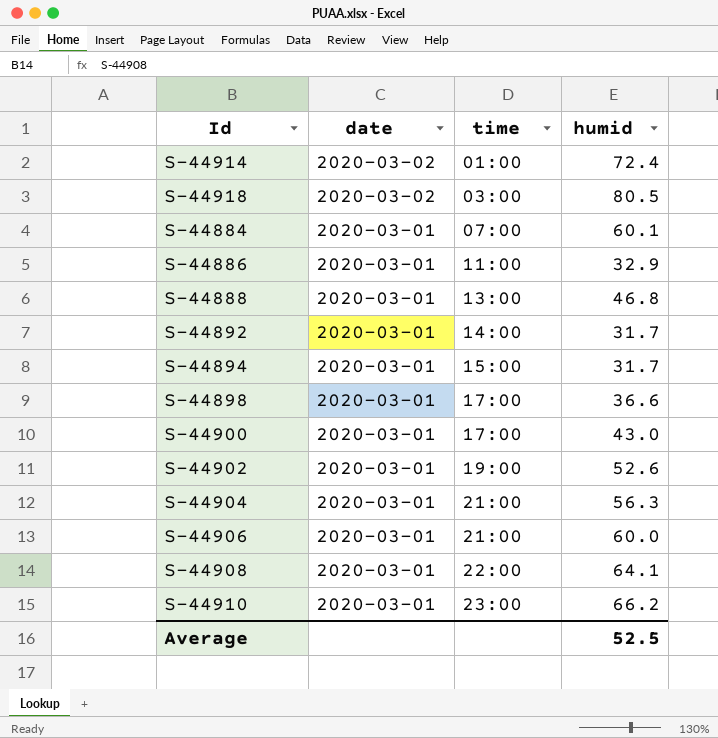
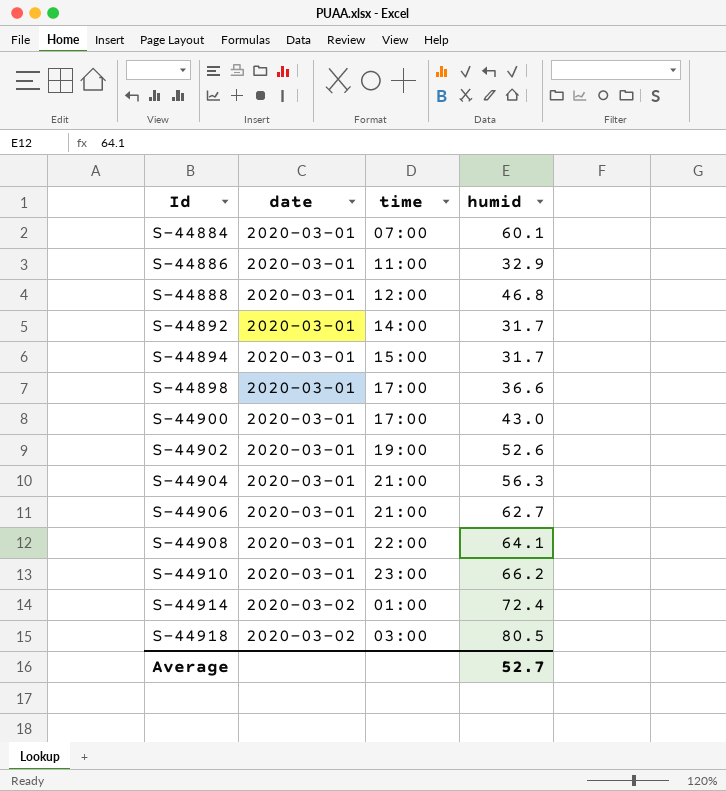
row order: date descending -> Id ascending
S-44888 | time: 13:00 -> 12:00
S-44906 | humid: 60.0 -> 62.7
Average | humid: 52.5 -> 52.7

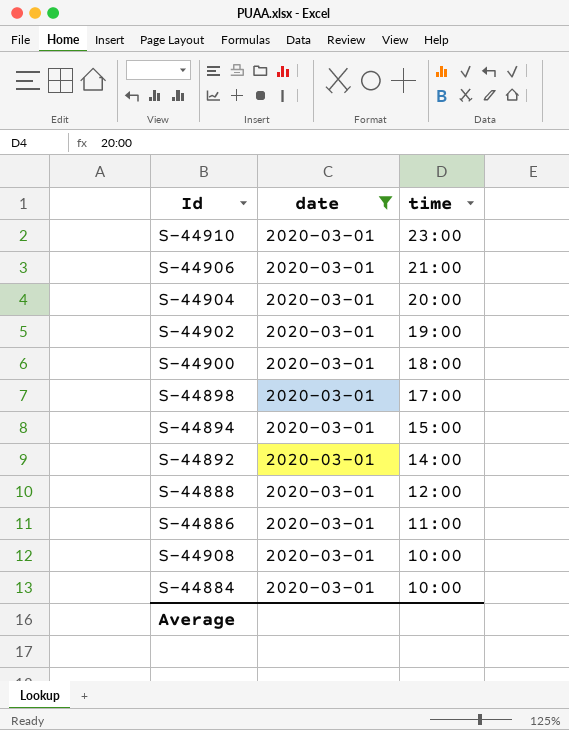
filter: none -> date = 2020-03-01
row order: Id ascending -> time descending
column humid | position: 4 -> none
S-44904 | time: 21:00 -> 20:00
S-44900 | time: 17:00 -> 18:00
S-44908 | time: 22:00 -> 10:00
S-44884 | time: 07:00 -> 10:00

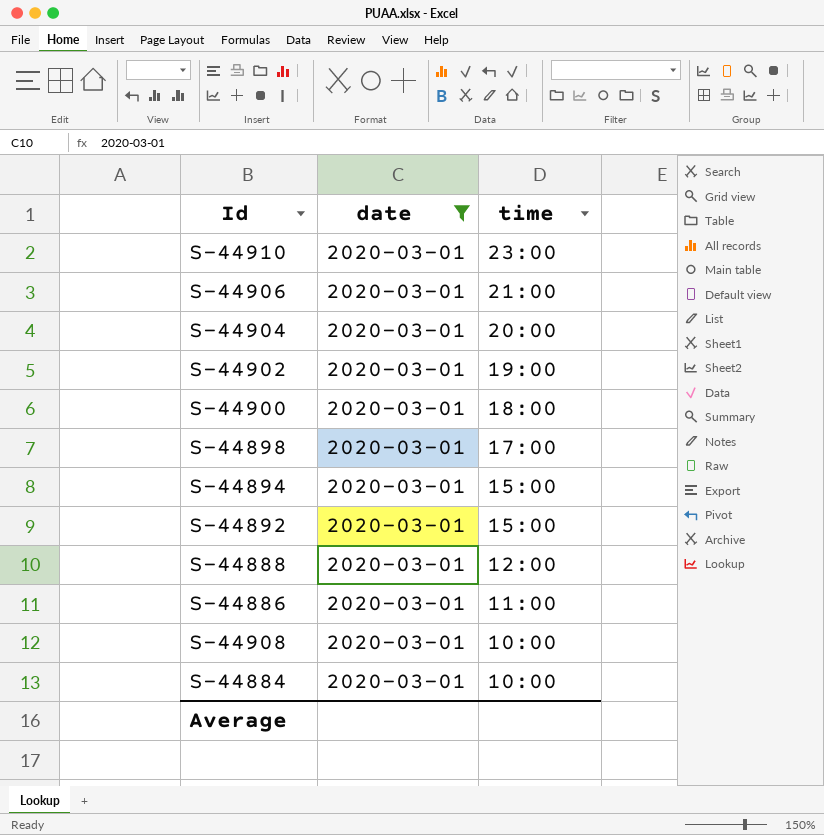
S-44892 | time: 14:00 -> 15:00

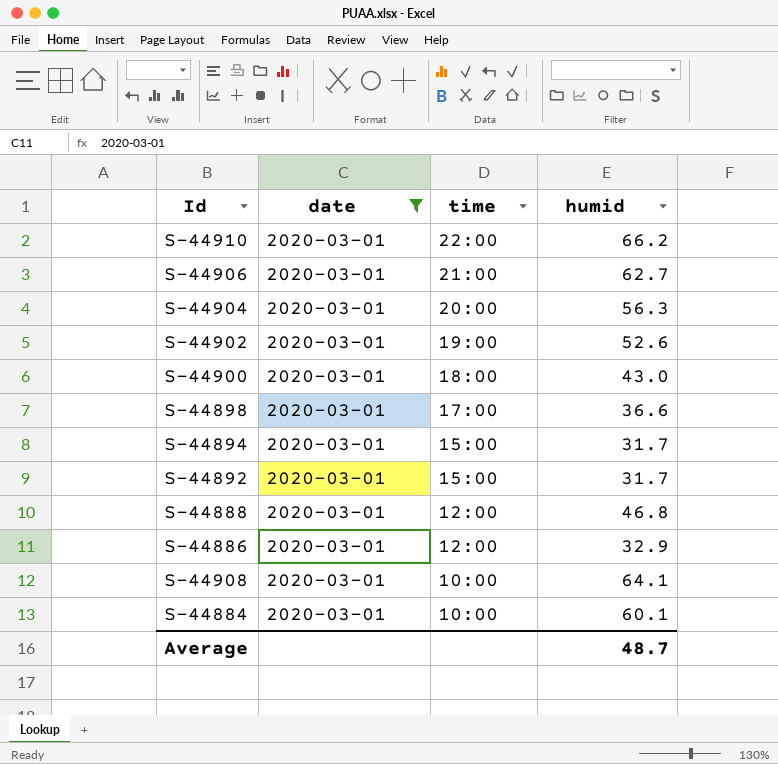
column humid | position: none -> 4
S-44910 | time: 23:00 -> 22:00
S-44886 | time: 11:00 -> 12:00

